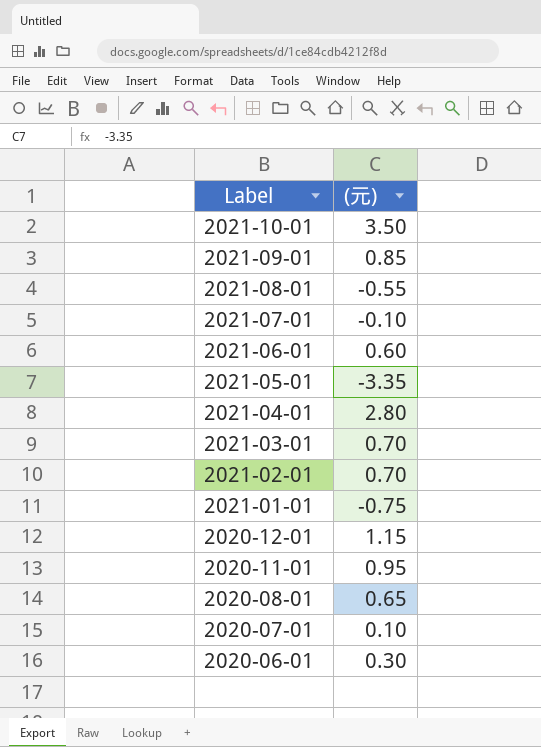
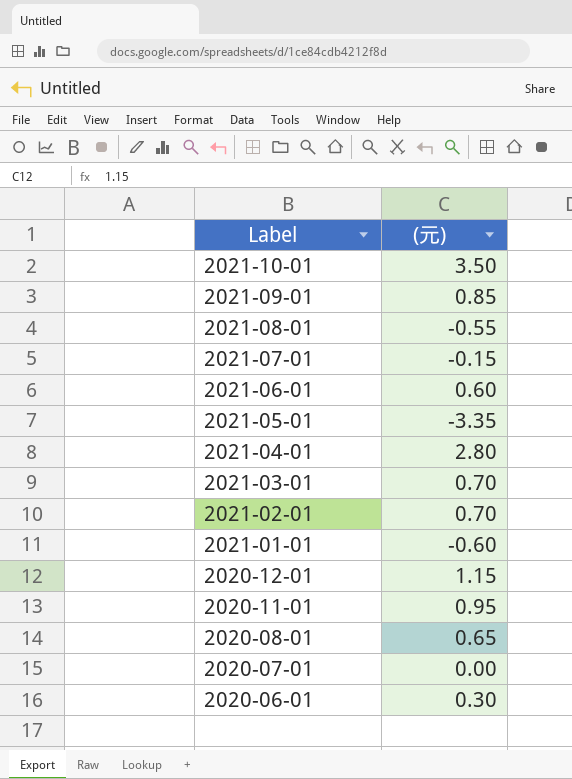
2021-07-01 | (元): -0.10 -> -0.15
2021-01-01 | (元): -0.75 -> -0.60
2020-07-01 | (元): 0.10 -> 0.00

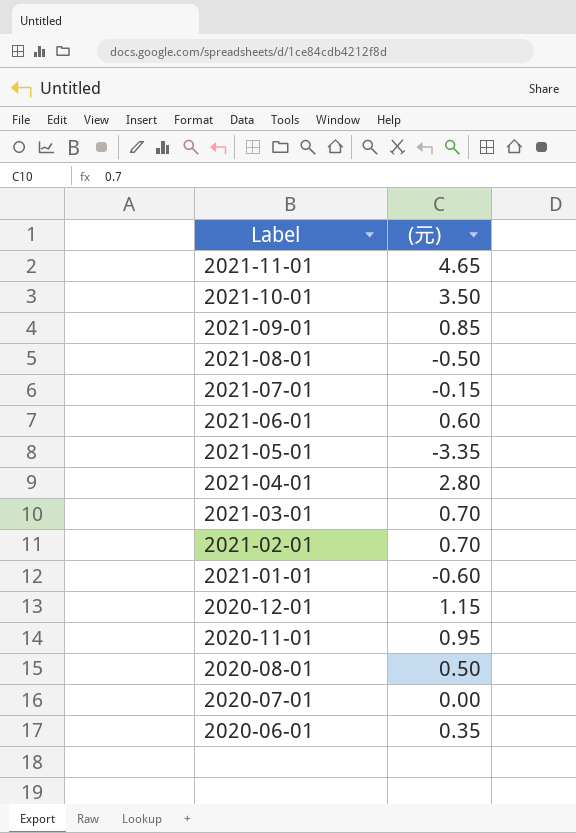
row 2021-11-01: none -> 4.65
2021-08-01 | (元): -0.55 -> -0.50
2020-08-01 | (元): 0.65 -> 0.50
2020-06-01 | (元): 0.30 -> 0.35

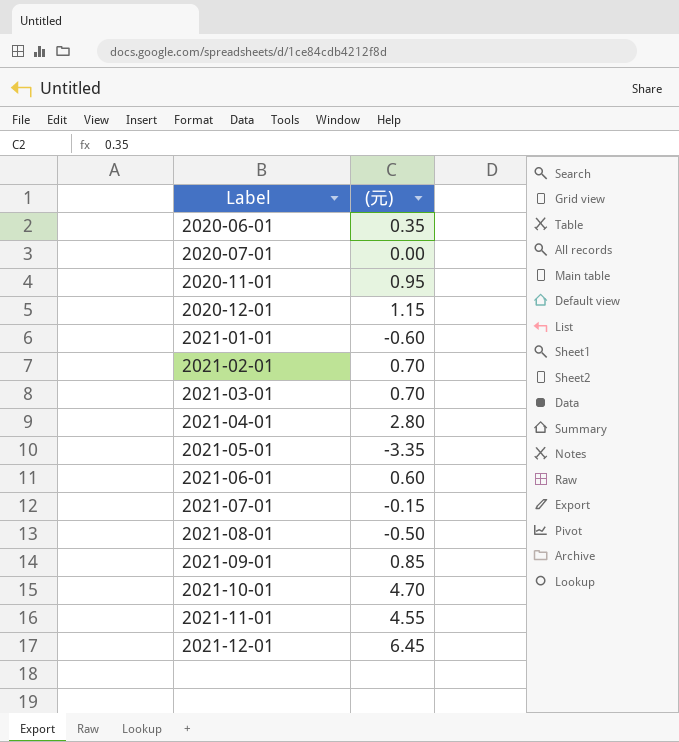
row order: Label descending -> Label ascending
row 2020-08-01: 0.50 -> none
2021-10-01 | (元): 3.50 -> 4.70
2021-11-01 | (元): 4.65 -> 4.55
row 2021-12-01: none -> 6.45

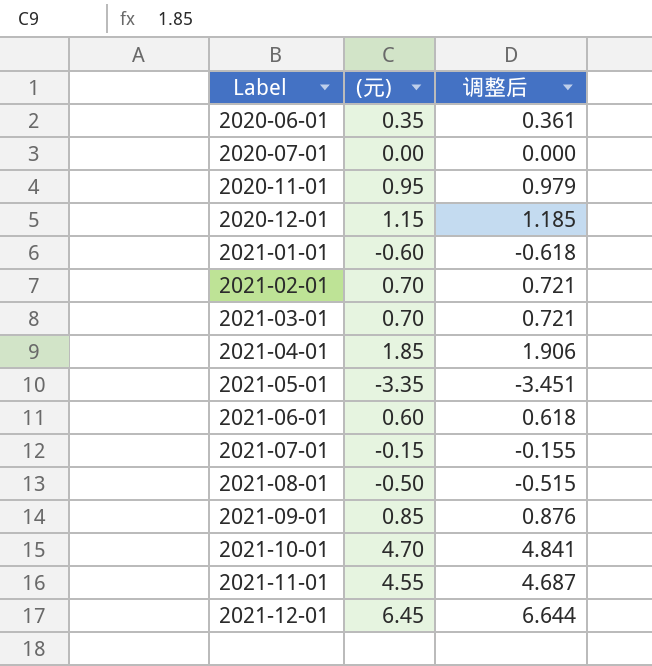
column 调整后 | formula: none -> [(元)] * 1.03
2021-04-01 | (元): 2.80 -> 1.85

